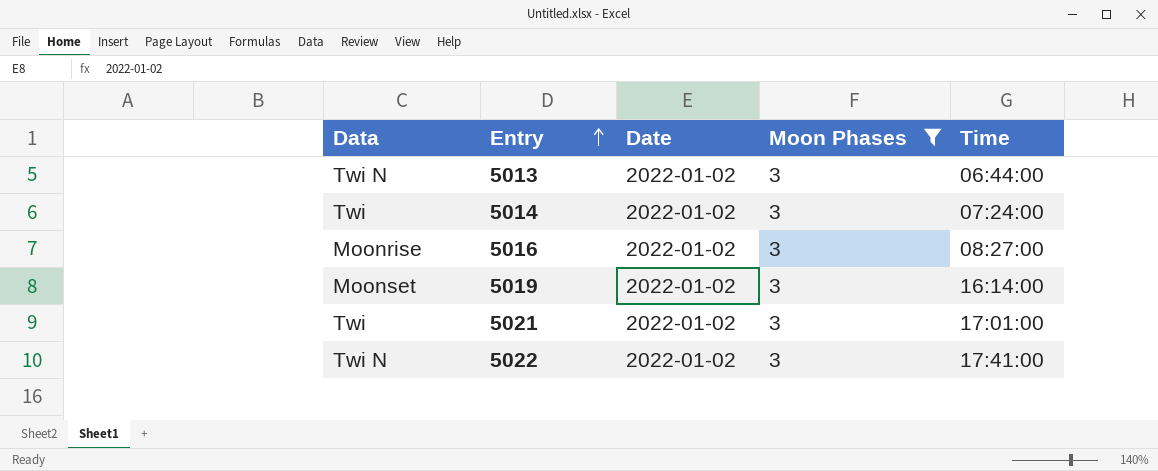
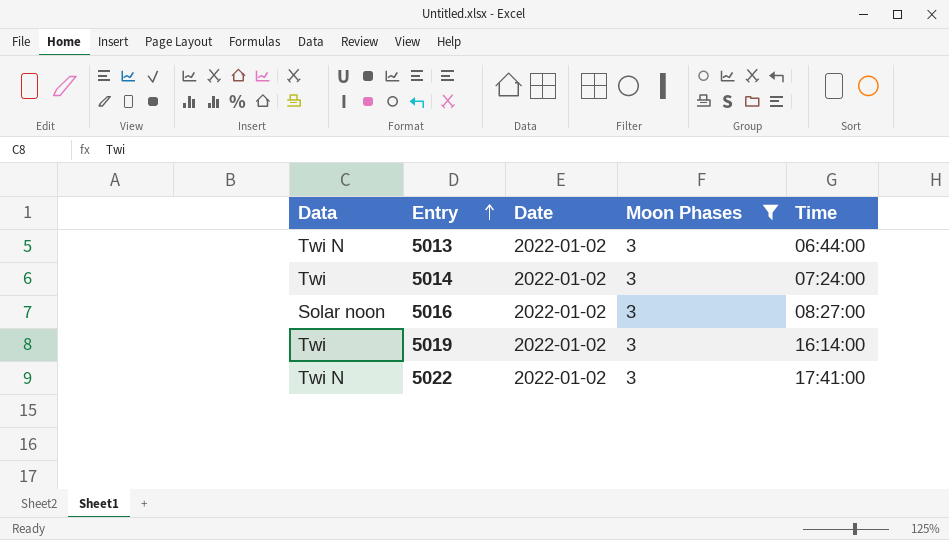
row 5021: Twi | 2022-01-02 | 3 | 17:01:00 -> none
5016 | Data: Moonrise -> Solar noon
5019 | Data: Moonset -> Twi

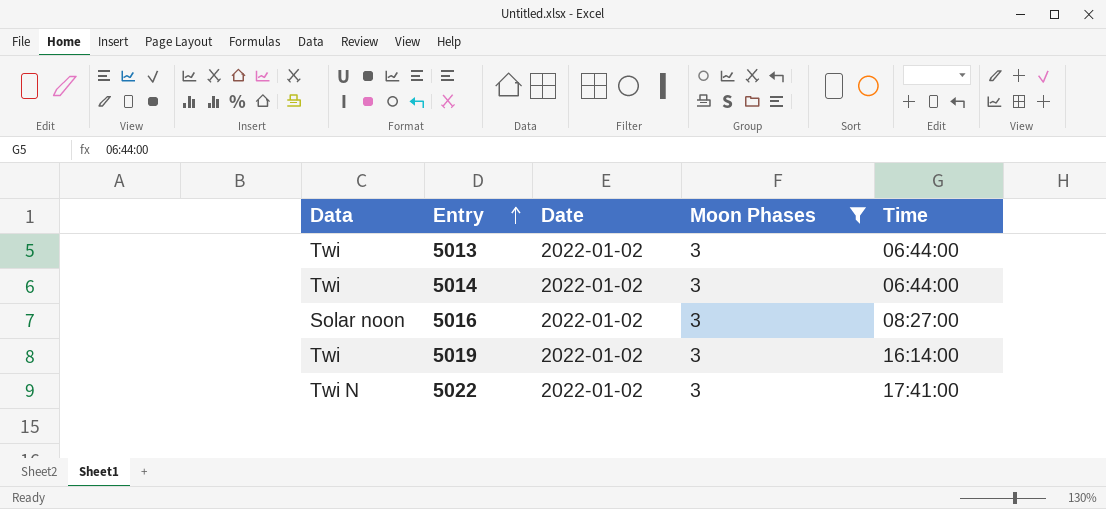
5013 | Data: Twi N -> Twi
5014 | Time: 07:24:00 -> 06:44:00

